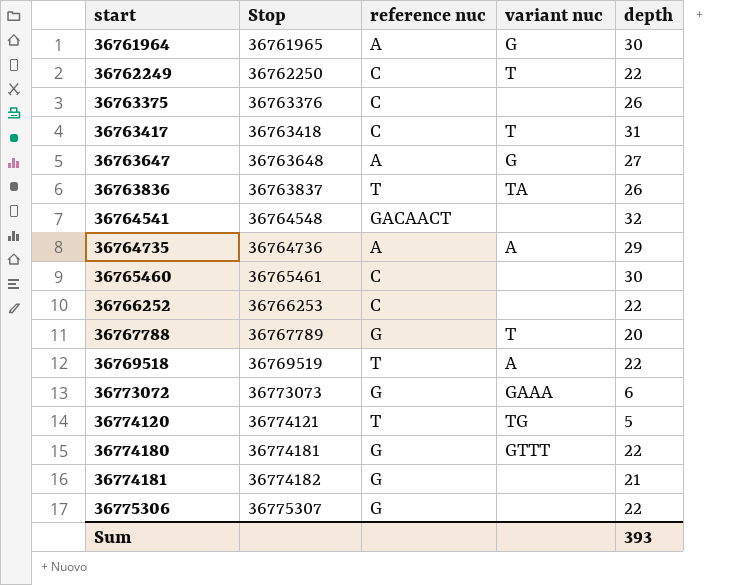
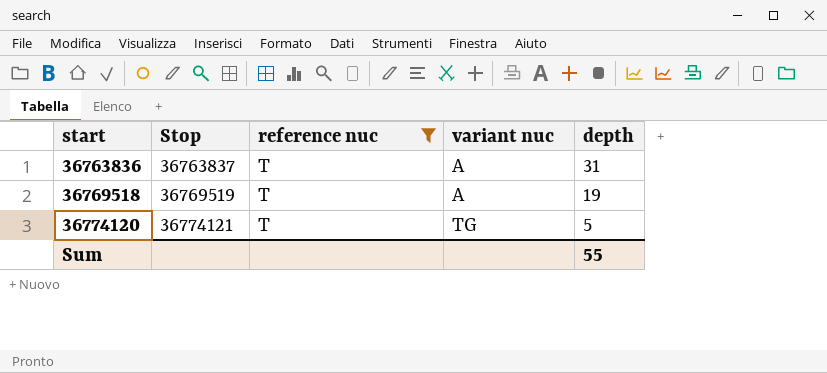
filter: none -> reference nuc = T
36763836 | variant nuc: TA -> A
36763836 | depth: 26 -> 31
36769518 | depth: 22 -> 19
Sum | depth: 393 -> 55

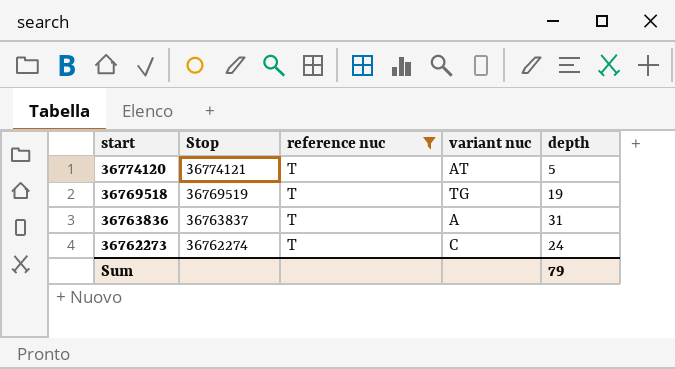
row order: start ascending -> start descending
36774120 | variant nuc: TG -> AT
36769518 | variant nuc: A -> TG
row 36762273: none -> 36762274 | T | C | 24
Sum | depth: 55 -> 79

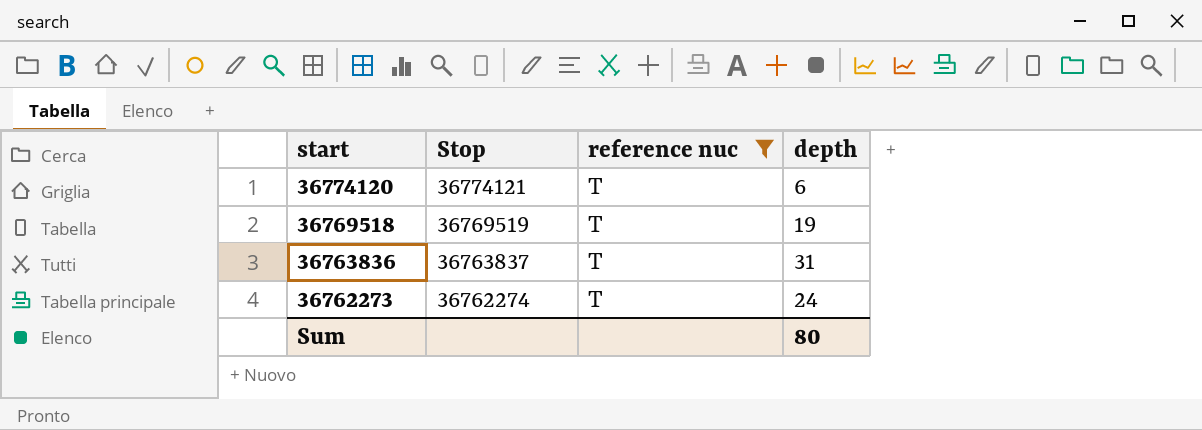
column variant nuc | position: 4 -> none
36774120 | depth: 5 -> 6
Sum | depth: 79 -> 80

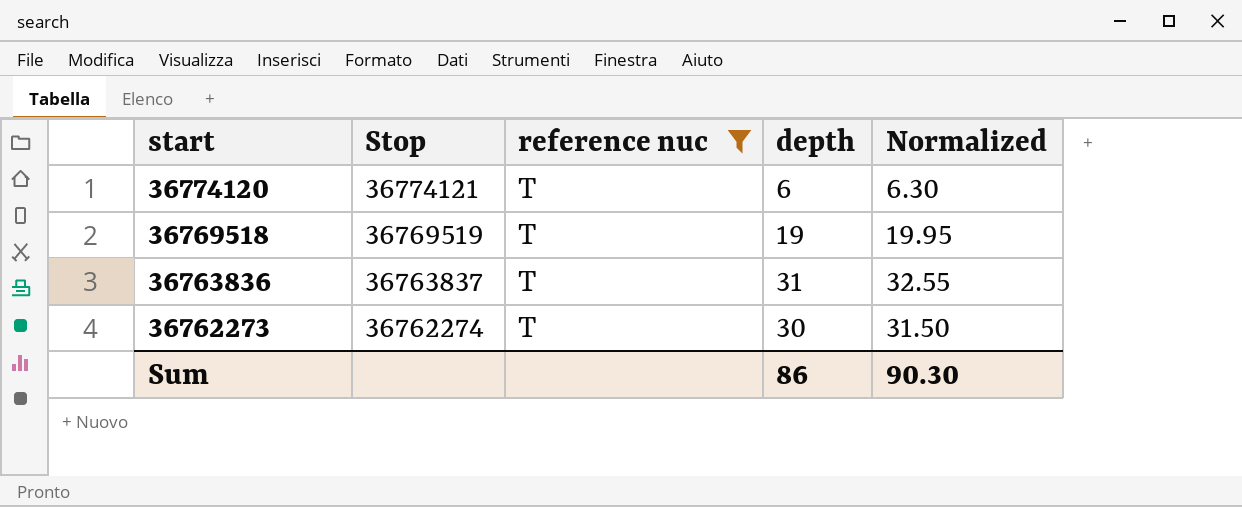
column Normalized | formula: none -> [depth] * 1.05
36762273 | depth: 24 -> 30
Sum | depth: 80 -> 86

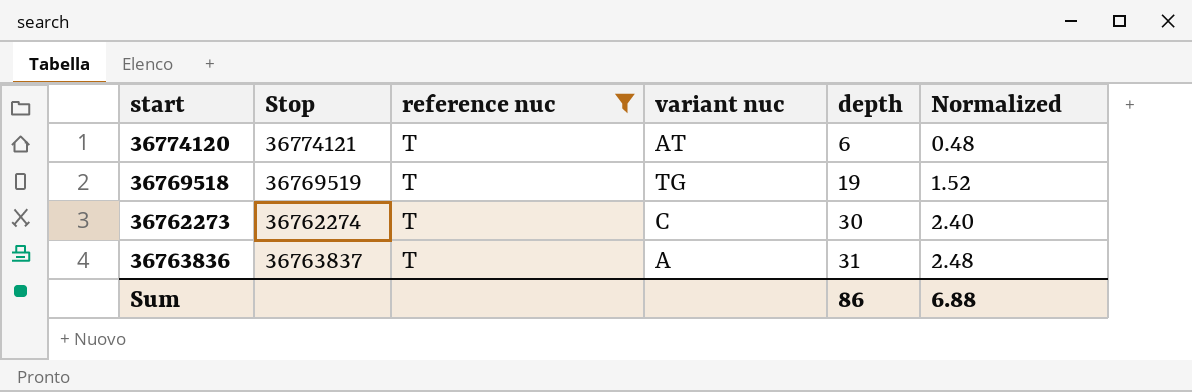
row order: start descending -> depth ascending
column variant nuc | position: none -> 4
column Normalized | formula: [depth] * 1.05 -> [depth] * 0.08
Sum | Normalized: 90.30 -> 6.88

